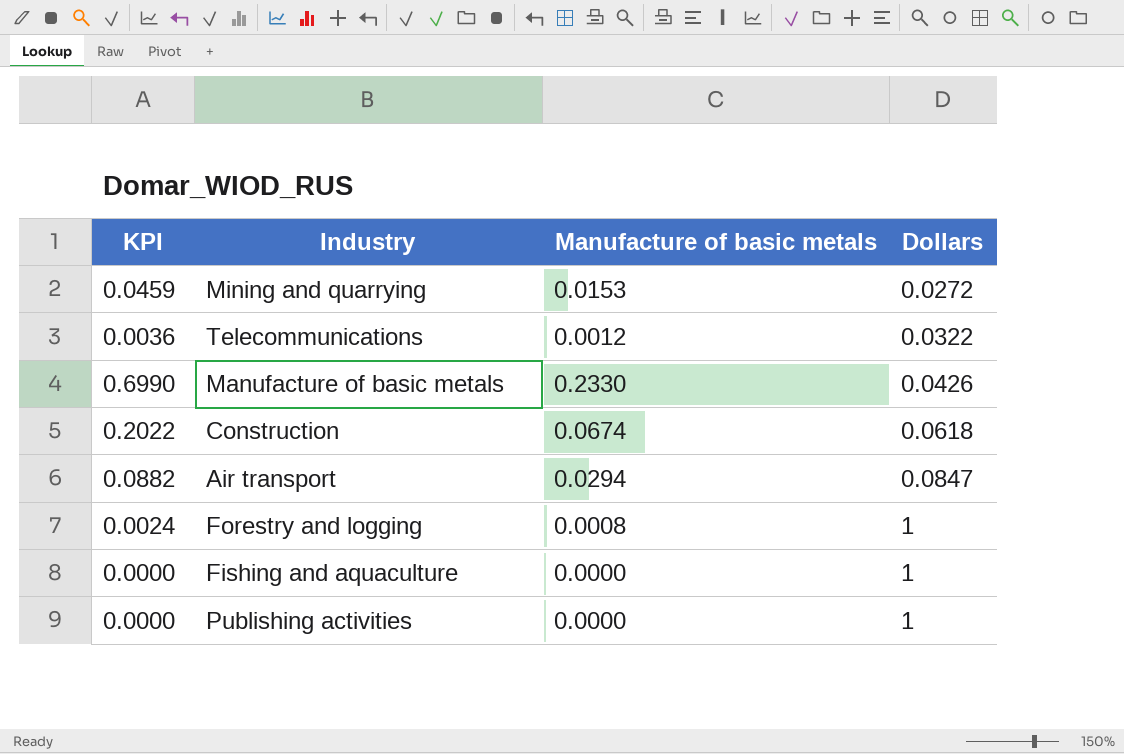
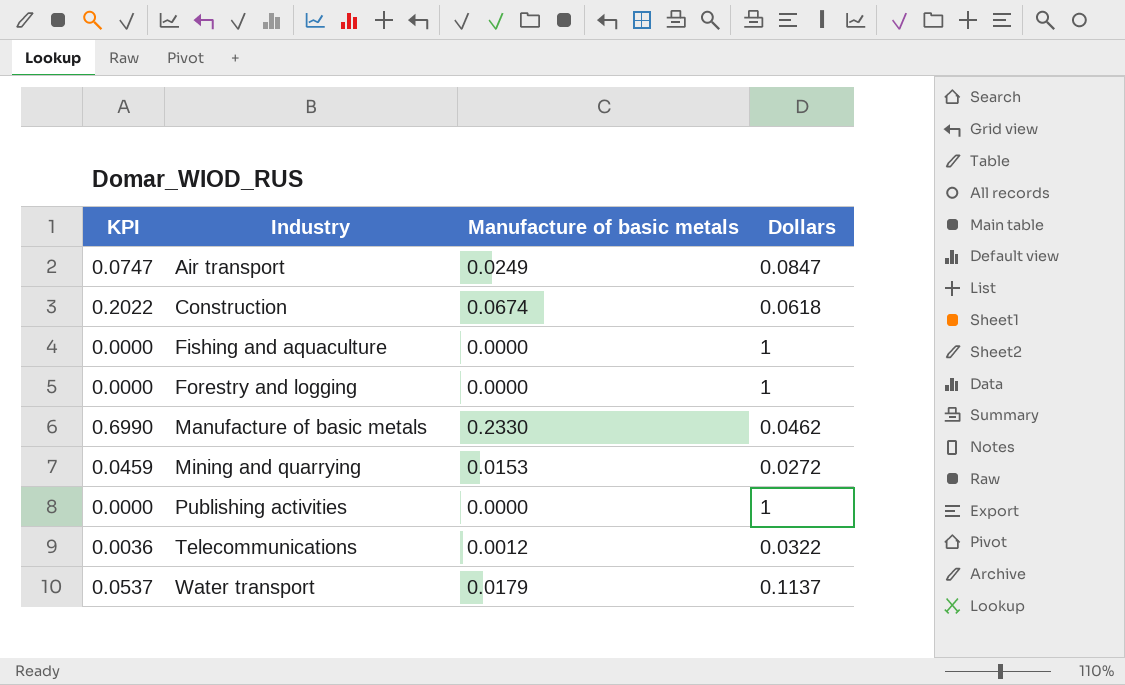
row order: Dollars ascending -> Industry ascending
Air transport | KPI: 0.0882 -> 0.0747
Air transport | Manufacture of basic metals: 0.0294 -> 0.0249
Forestry and logging | KPI: 0.0024 -> 0.0000
Forestry and logging | Manufacture of basic metals: 0.0008 -> 0.0000
Manufacture of basic metals | Dollars: 0.0426 -> 0.0462
row Water transport: none -> 0.0537 | 0.0179 | 0.1137

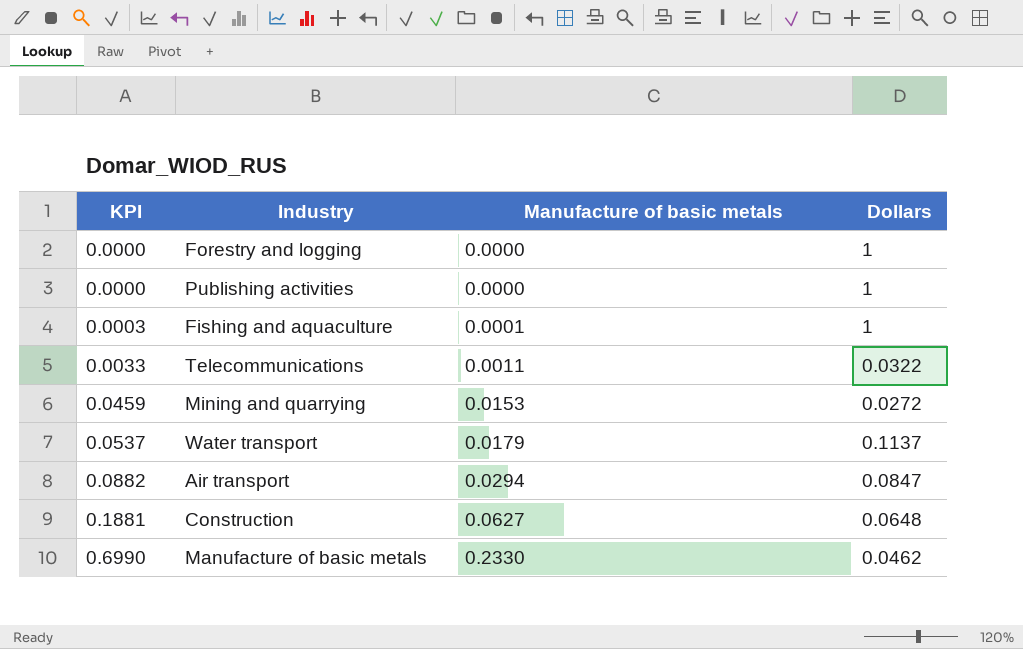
row order: Industry ascending -> KPI ascending
Fishing and aquaculture | KPI: 0.0000 -> 0.0003
Fishing and aquaculture | Manufacture of basic metals: 0.0000 -> 0.0001
Telecommunications | KPI: 0.0036 -> 0.0033
Telecommunications | Manufacture of basic metals: 0.0012 -> 0.0011
Air transport | KPI: 0.0747 -> 0.0882
Air transport | Manufacture of basic metals: 0.0249 -> 0.0294
Construction | KPI: 0.2022 -> 0.1881
Construction | Manufacture of basic metals: 0.0674 -> 0.0627
Construction | Dollars: 0.0618 -> 0.0648

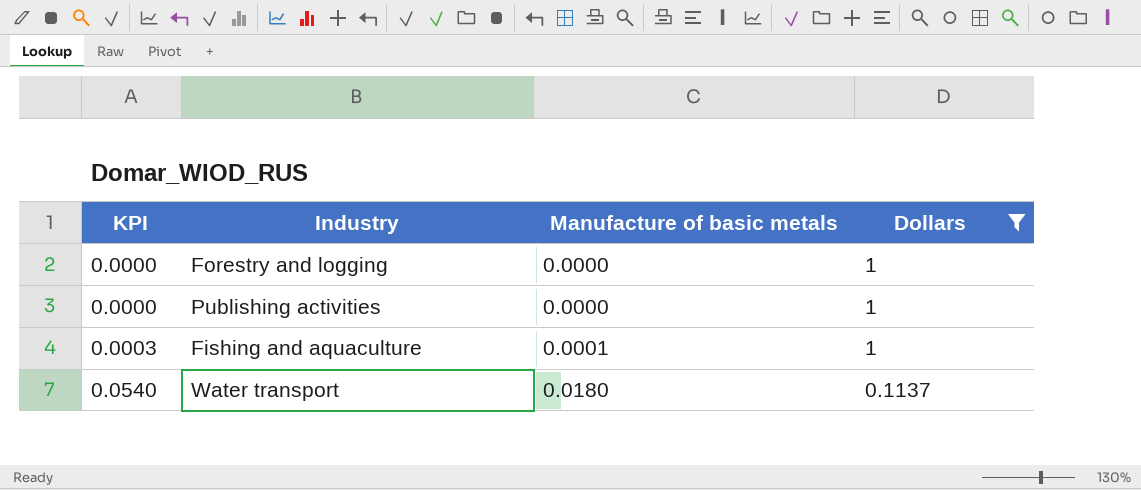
filter: none -> Dollars >= 0.1137
Water transport | KPI: 0.0537 -> 0.0540
Water transport | Manufacture of basic metals: 0.0179 -> 0.0180

